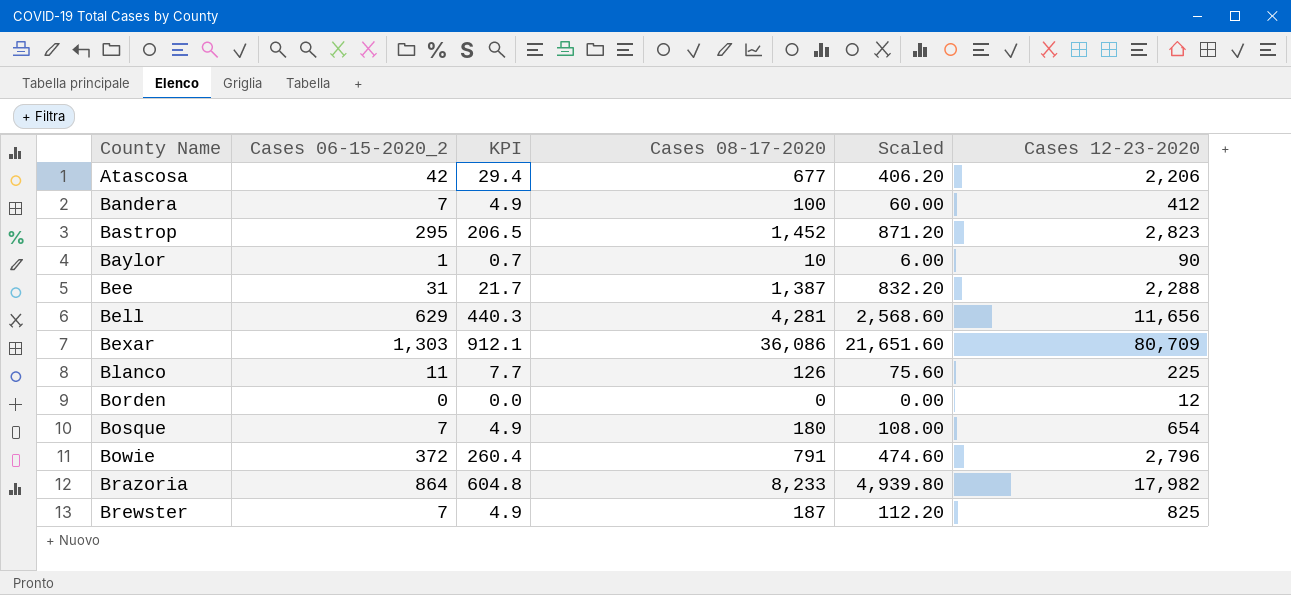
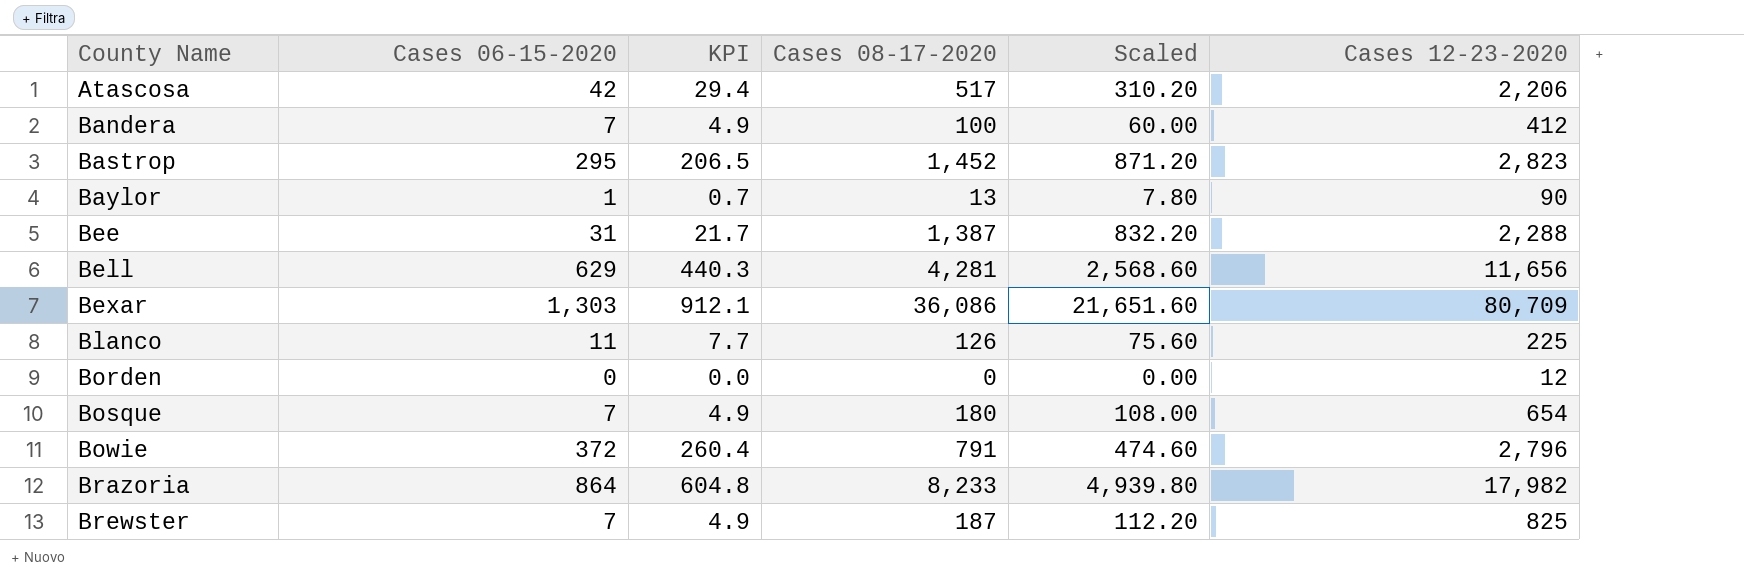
column name: Cases 06-15-2020_2 -> Cases 06-15-2020
Atascosa | Cases 08-17-2020: 677 -> 517
Atascosa | Scaled: 406.20 -> 310.20
Baylor | Cases 08-17-2020: 10 -> 13
Baylor | Scaled: 6.00 -> 7.80

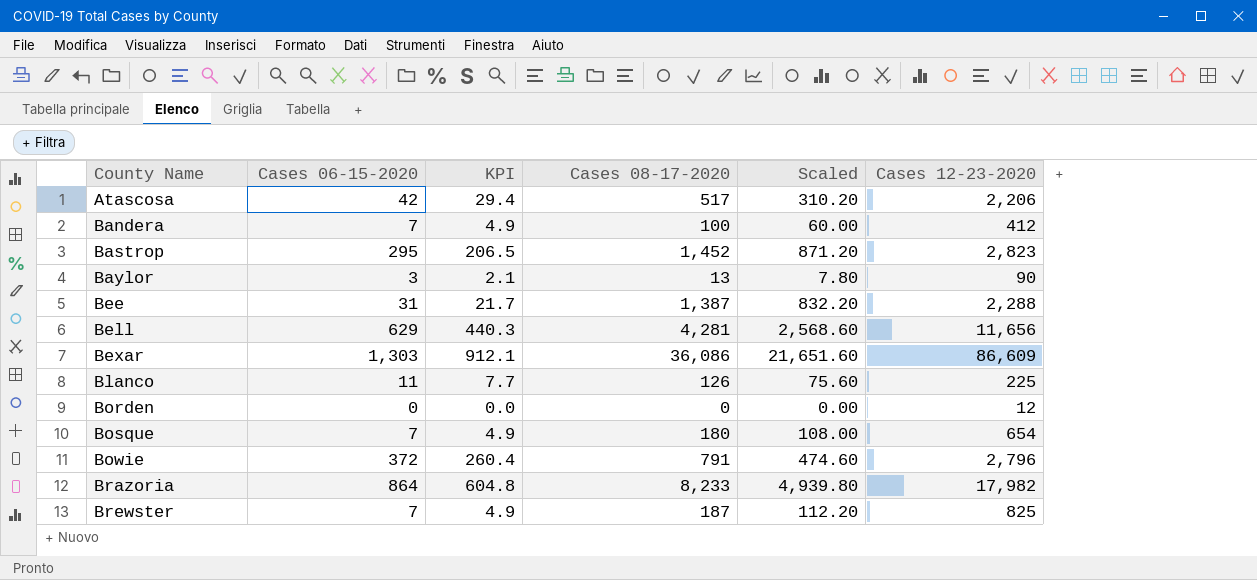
Baylor | Cases 06-15-2020: 1 -> 3
Baylor | KPI: 0.7 -> 2.1
Bexar | Cases 12-23-2020: 80,709 -> 86,609

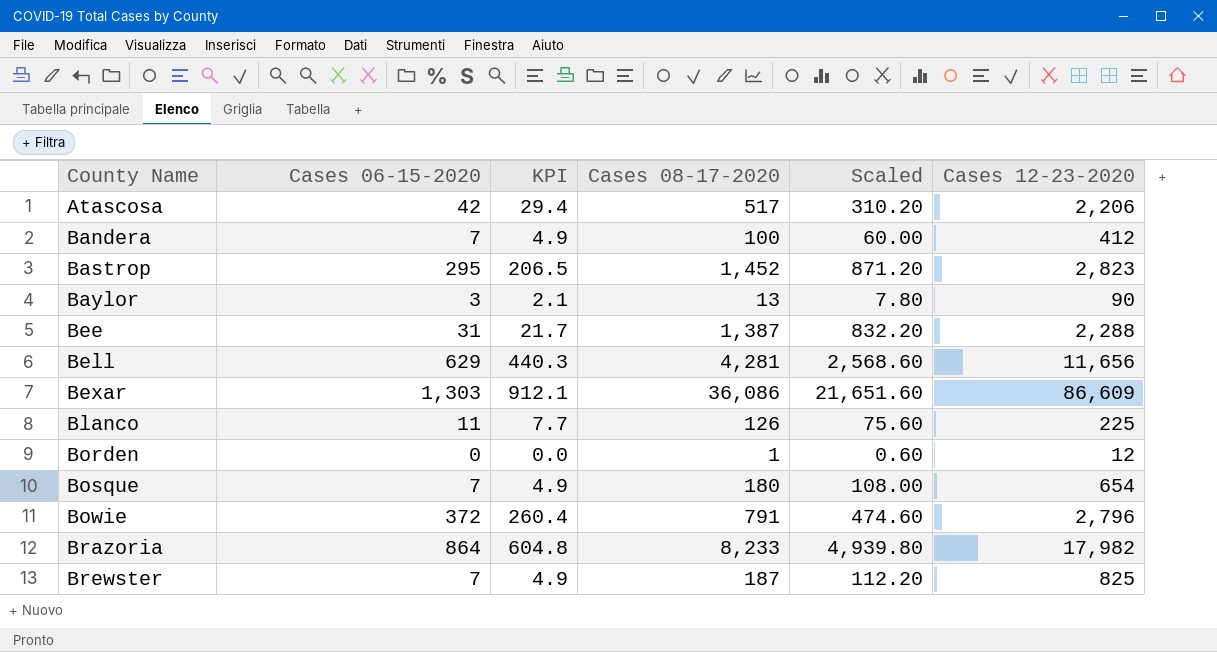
Borden | Cases 08-17-2020: 0 -> 1
Borden | Scaled: 0.00 -> 0.60

